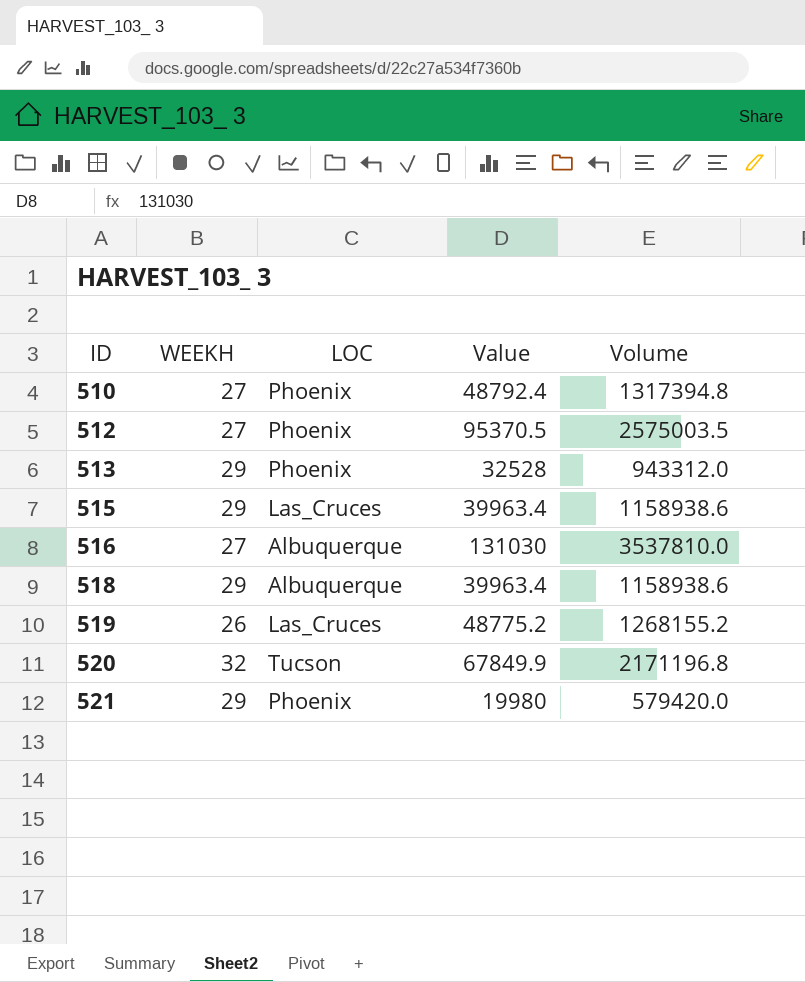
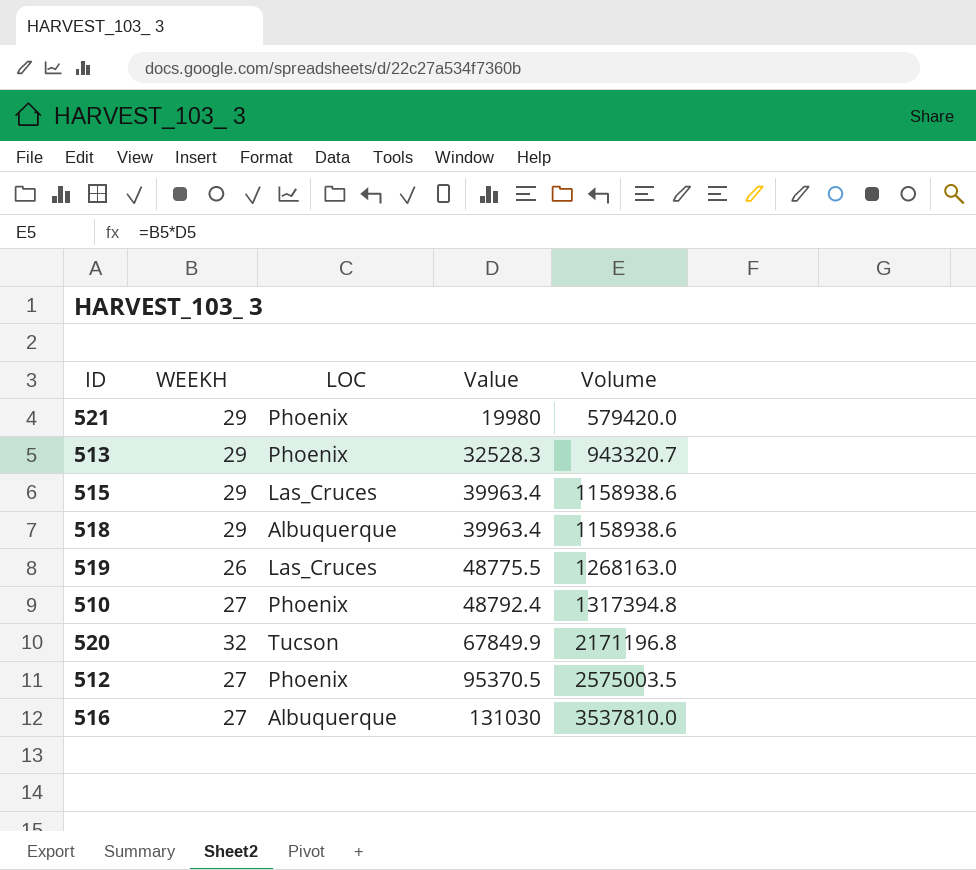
row order: ID ascending -> Value ascending
513 | Value: 32528 -> 32528.3
513 | Volume: 943312.0 -> 943320.7
519 | Value: 48775.2 -> 48775.5
519 | Volume: 1268155.2 -> 1268163.0

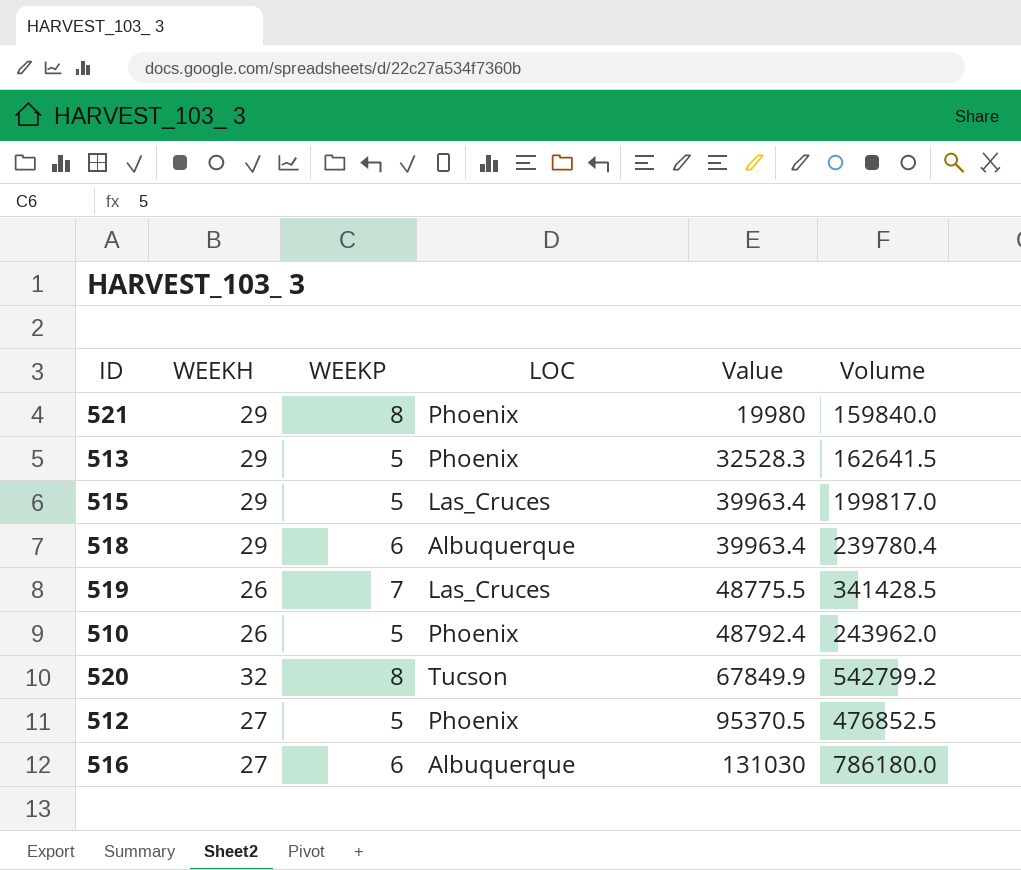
column WEEKP | position: none -> 3
column Volume | formula: [WEEKH] * [Value] -> [WEEKP] * [Value]
510 | WEEKH: 27 -> 26

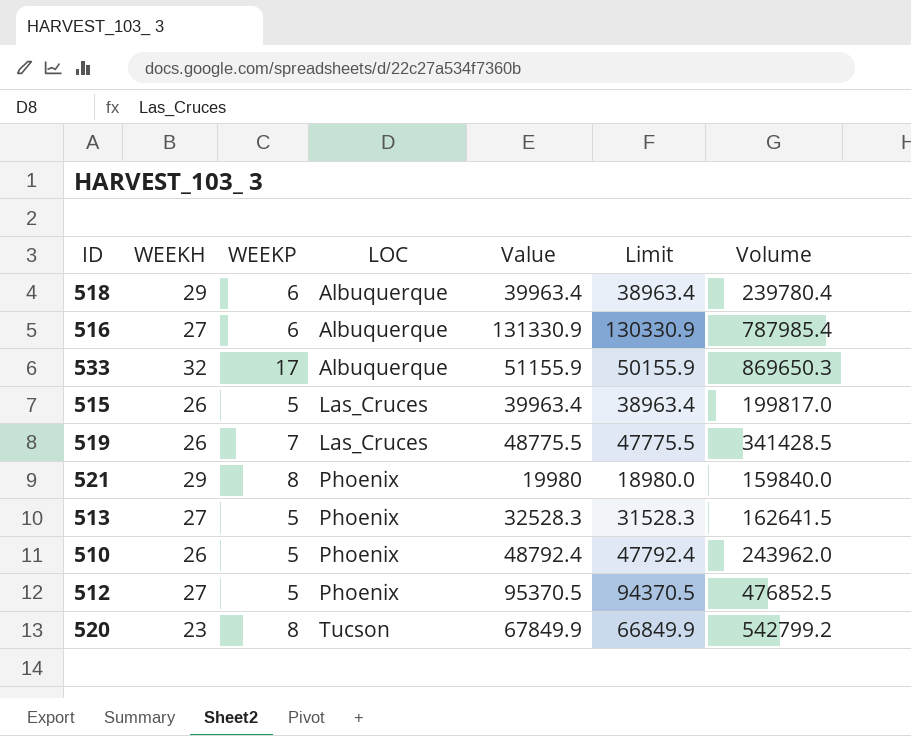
row order: Value ascending -> LOC ascending
column Limit | formula: none -> [Value] - 1000
516 | Value: 131030 -> 131330.9
516 | Volume: 786180.0 -> 787985.4
row 533: none -> 32 | 17 | Albuquerque | 51155.9 | 50155.9 | 869650.3
515 | WEEKH: 29 -> 26
513 | WEEKH: 29 -> 27
520 | WEEKH: 32 -> 23

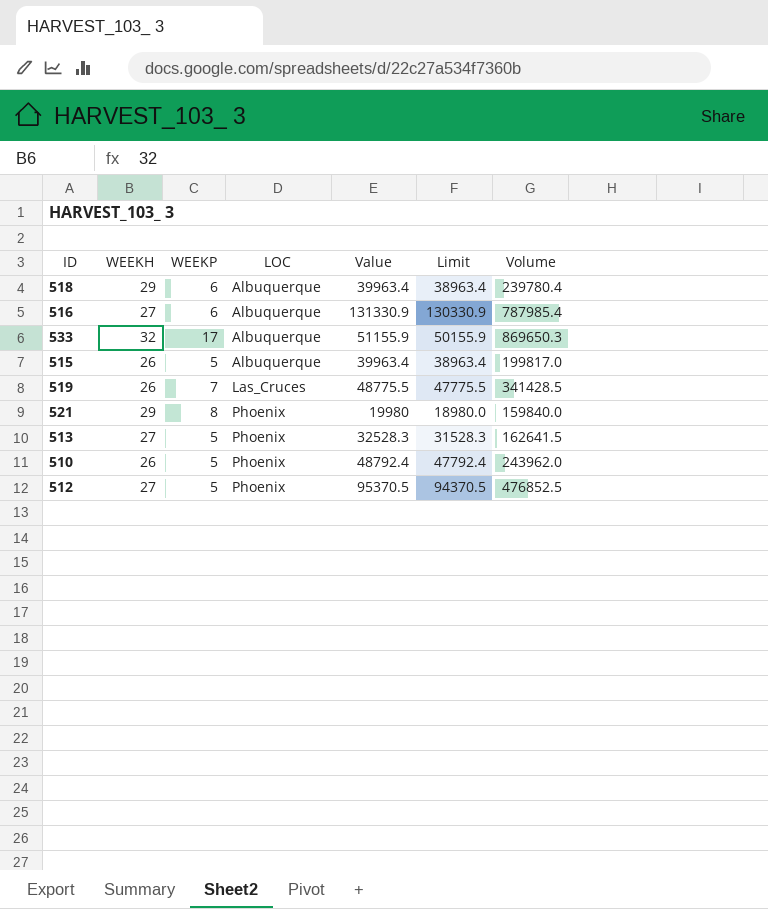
row 520: 23 | 8 | Tucson | 67849.9 | 66849.9 | 542799.2 -> none
515 | LOC: Las_Cruces -> Albuquerque

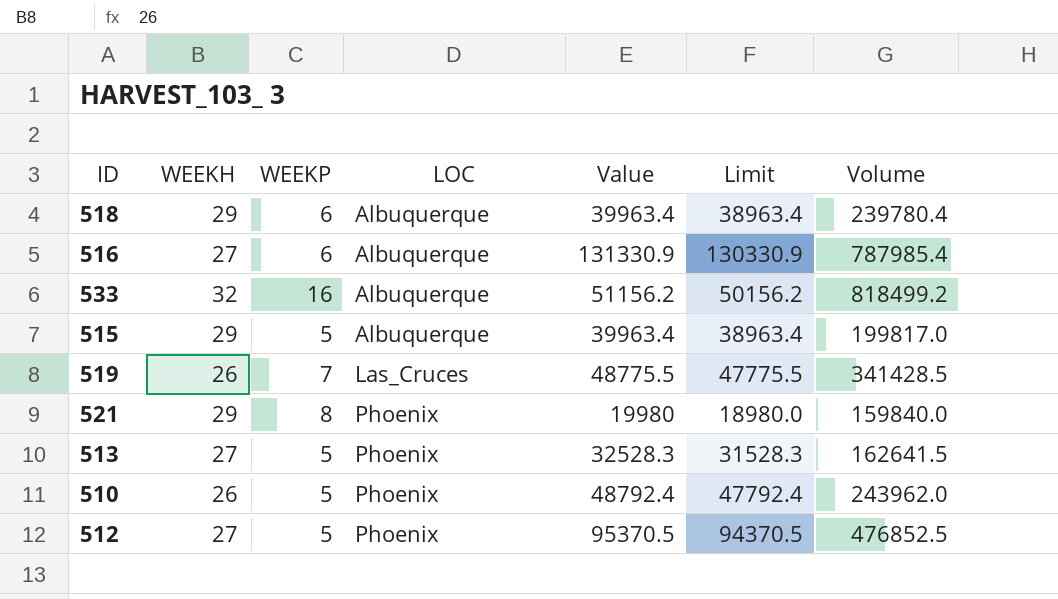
533 | WEEKP: 17 -> 16
533 | Value: 51155.9 -> 51156.2
533 | Limit: 50155.9 -> 50156.2
533 | Volume: 869650.3 -> 818499.2
515 | WEEKH: 26 -> 29

